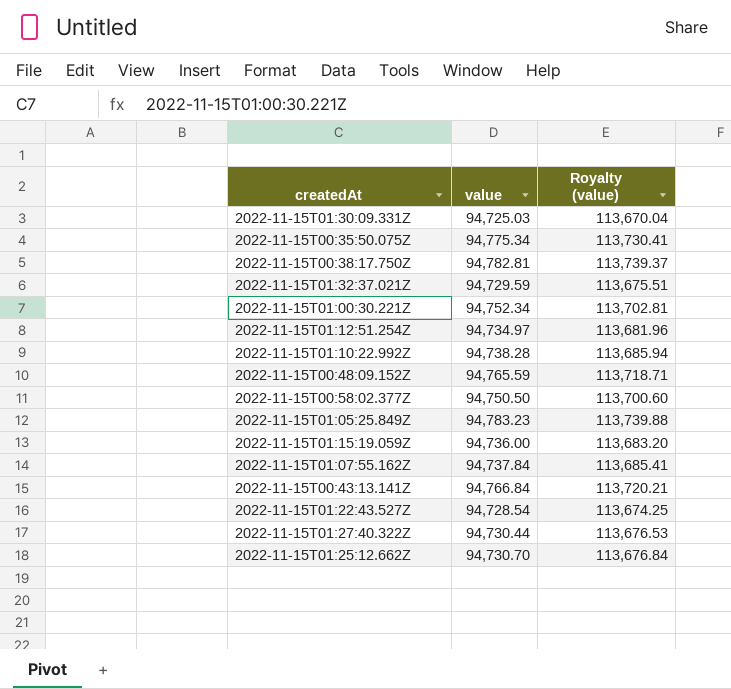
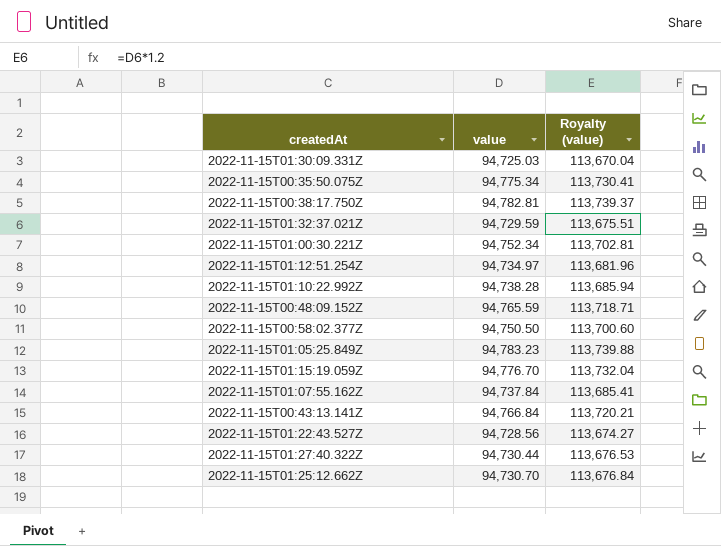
2022-11-15T01:15:19.059Z | value: 94,736.00 -> 94,776.70
2022-11-15T01:15:19.059Z | Royalty (value): 113,683.20 -> 113,732.04
2022-11-15T01:22:43.527Z | value: 94,728.54 -> 94,728.56
2022-11-15T01:22:43.527Z | Royalty (value): 113,674.25 -> 113,674.27

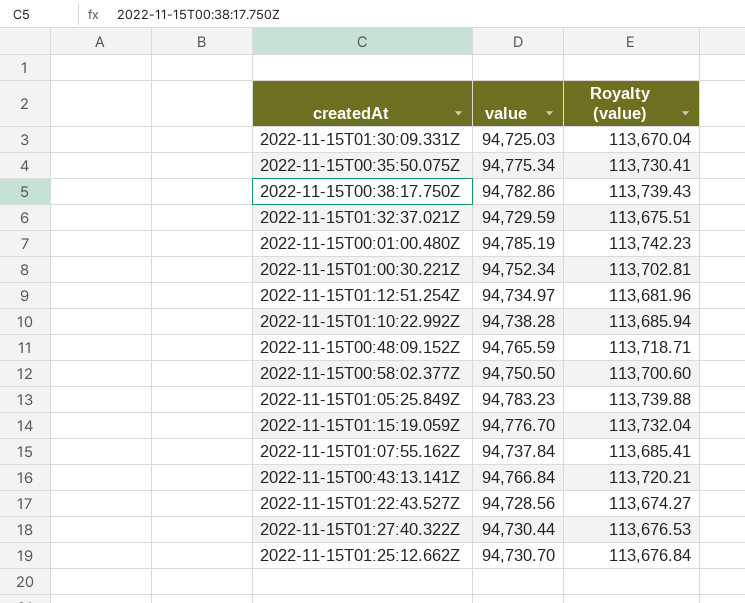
2022-11-15T00:38:17.750Z | value: 94,782.81 -> 94,782.86
2022-11-15T00:38:17.750Z | Royalty (value): 113,739.37 -> 113,739.43
row 2022-11-15T00:01:00.480Z: none -> 94,785.19 | 113,742.23

